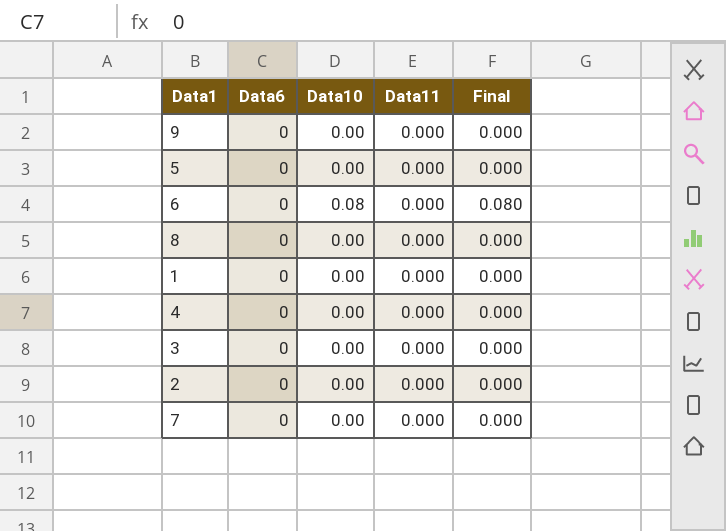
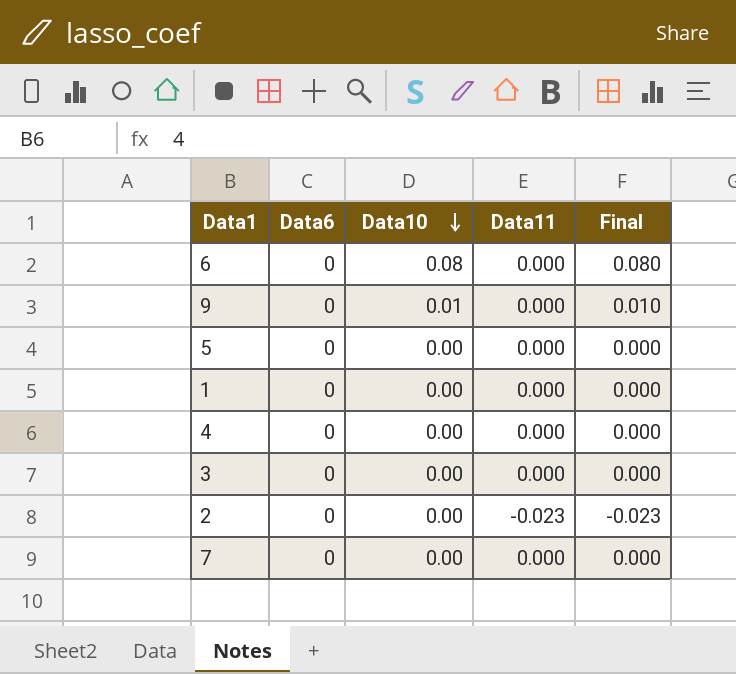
row order: none -> Data10 descending
row 8: 0 | 0.00 | 0.000 | 0.000 -> none
9 | Data10: 0.00 -> 0.01
9 | Final: 0.000 -> 0.010
2 | Data11: 0.000 -> -0.023
2 | Final: 0.000 -> -0.023

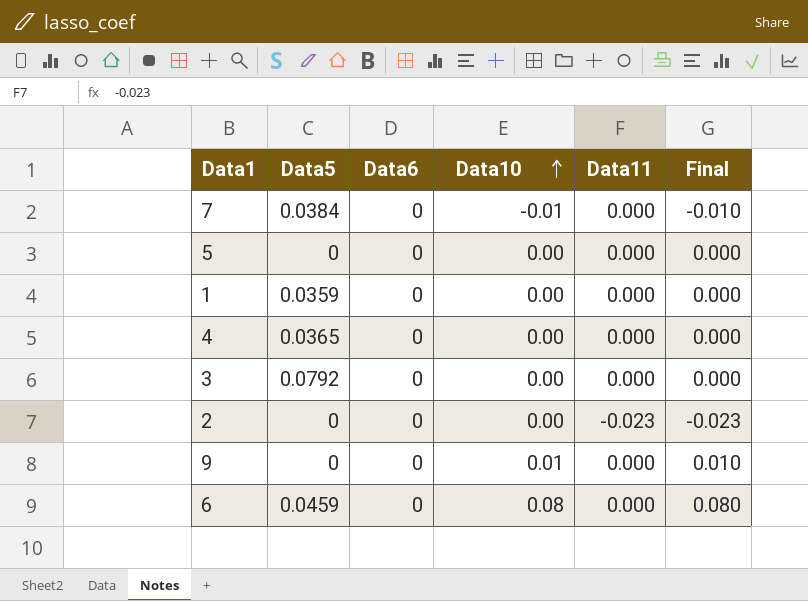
row order: Data10 descending -> Data10 ascending
column Data5 | position: none -> 2
7 | Data10: 0.00 -> -0.01
7 | Final: 0.000 -> -0.010

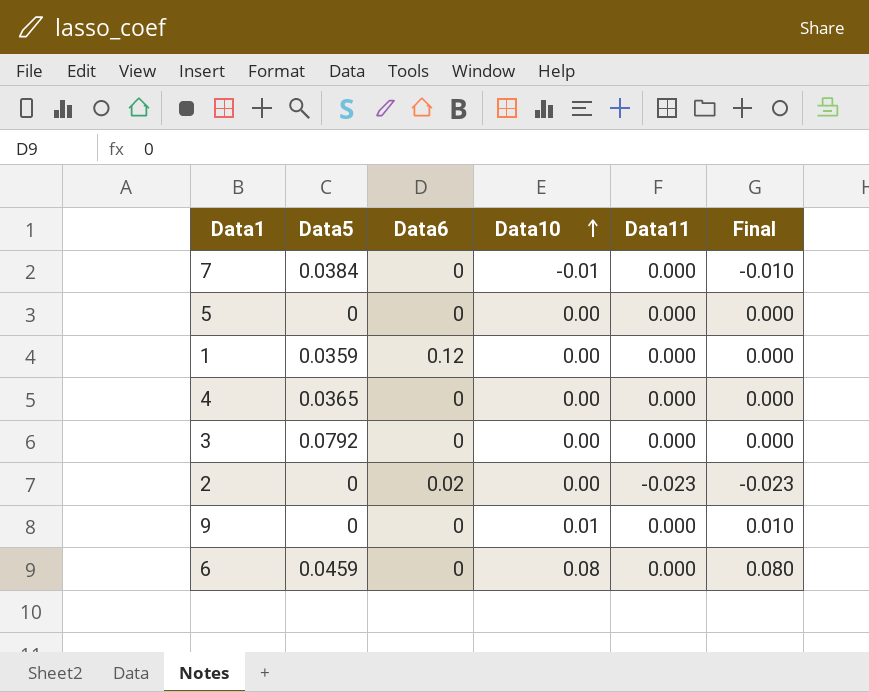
1 | Data6: 0 -> 0.12
2 | Data6: 0 -> 0.02

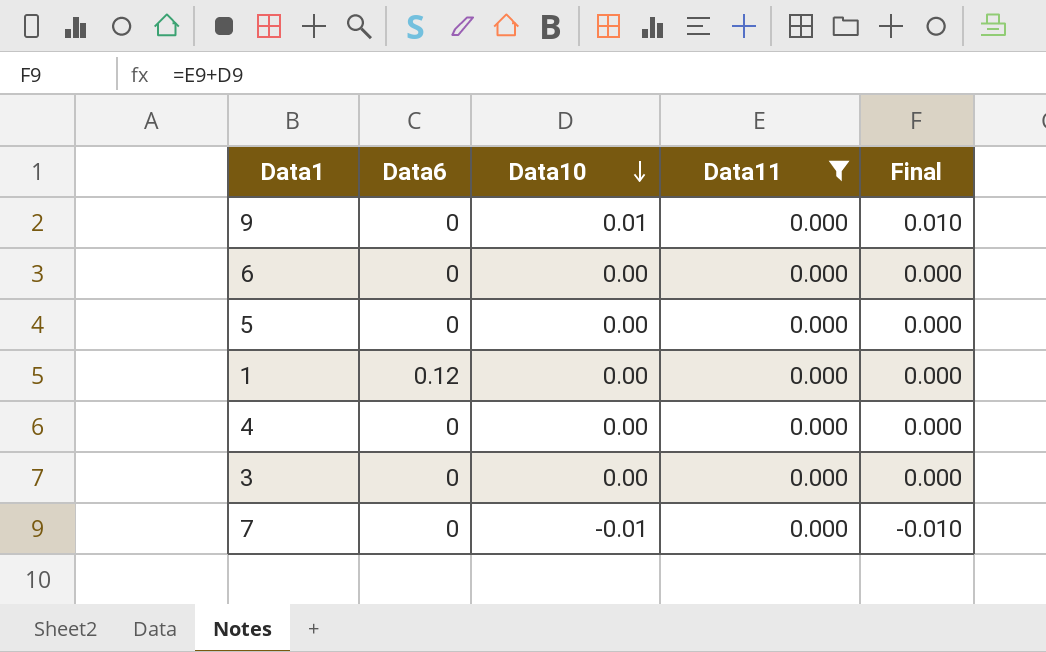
filter: none -> Data11 = 0.000
row order: Data10 ascending -> Data10 descending
column Data5 | position: 2 -> none
6 | Data10: 0.08 -> 0.00
6 | Final: 0.080 -> 0.000

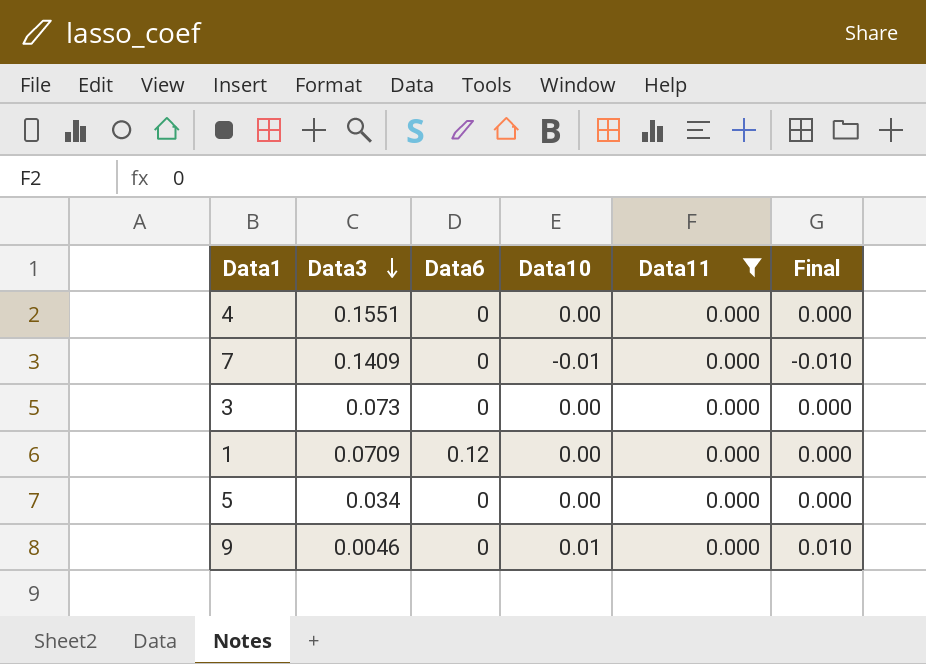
row order: Data10 descending -> Data3 descending
column Data3 | position: none -> 2
row 6: 0 | 0.00 | 0.000 | 0.000 -> none

